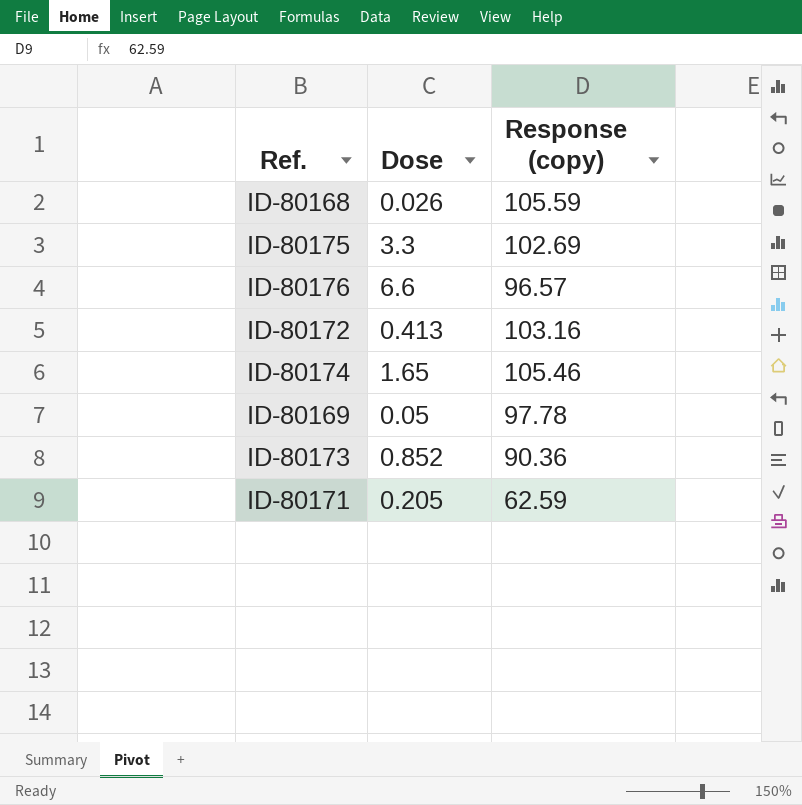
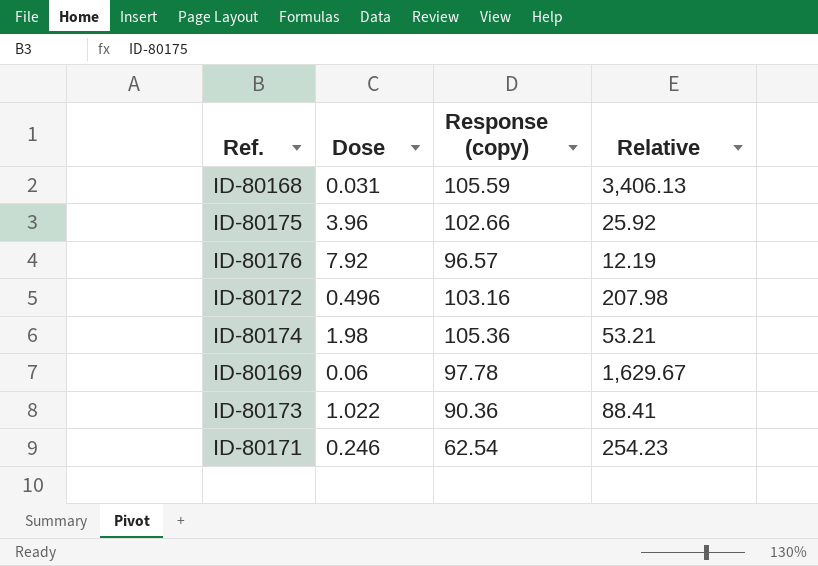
column Relative | formula: none -> [Response (copy)] / [Dose]
ID-80168 | Dose: 0.026 -> 0.031
ID-80175 | Dose: 3.3 -> 3.96
ID-80175 | Response (copy): 102.69 -> 102.66
ID-80176 | Dose: 6.6 -> 7.92
ID-80172 | Dose: 0.413 -> 0.496
ID-80174 | Dose: 1.65 -> 1.98
ID-80174 | Response (copy): 105.46 -> 105.36
ID-80169 | Dose: 0.05 -> 0.06
ID-80173 | Dose: 0.852 -> 1.022
ID-80171 | Dose: 0.205 -> 0.246
ID-80171 | Response (copy): 62.59 -> 62.54

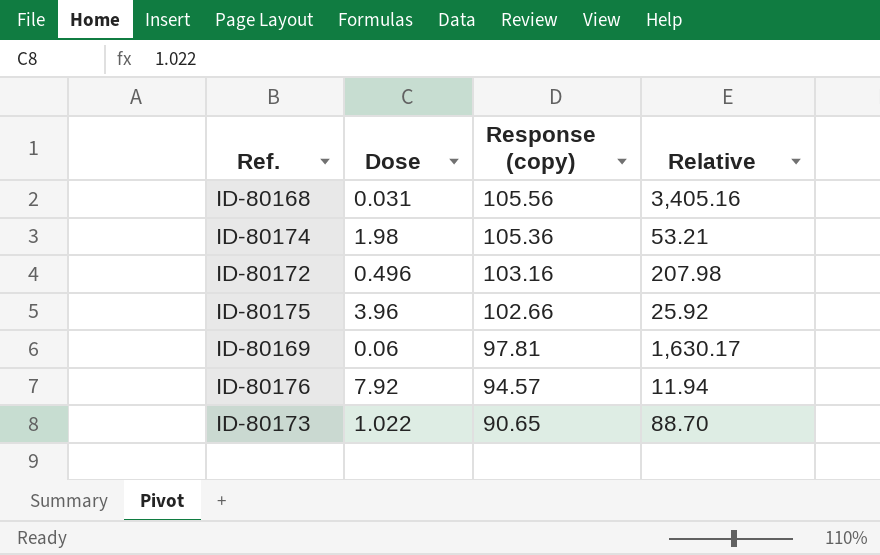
row order: none -> Response (copy) descending
row ID-80171: 0.246 | 62.54 | 254.23 -> none
ID-80168 | Response (copy): 105.59 -> 105.56
ID-80168 | Relative: 3,406.13 -> 3,405.16
ID-80169 | Response (copy): 97.78 -> 97.81
ID-80169 | Relative: 1,629.67 -> 1,630.17
ID-80176 | Response (copy): 96.57 -> 94.57
ID-80176 | Relative: 12.19 -> 11.94
ID-80173 | Response (copy): 90.36 -> 90.65
ID-80173 | Relative: 88.41 -> 88.70

